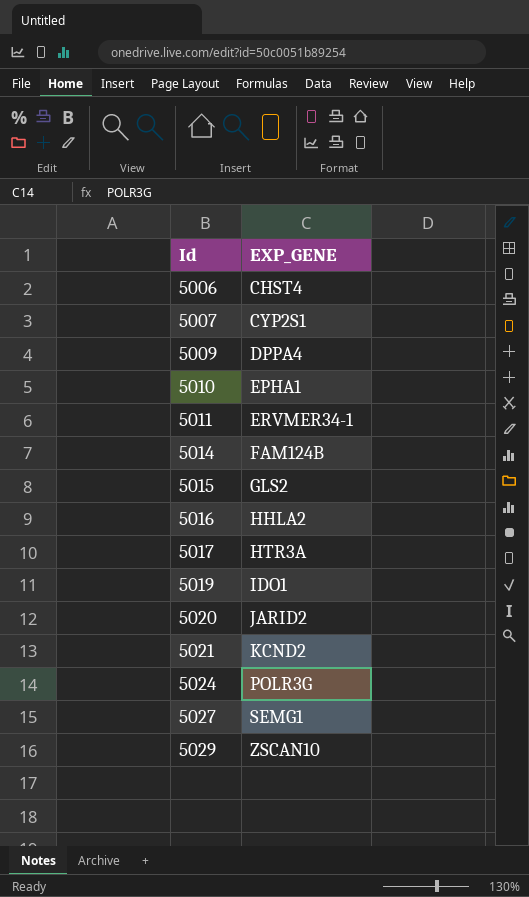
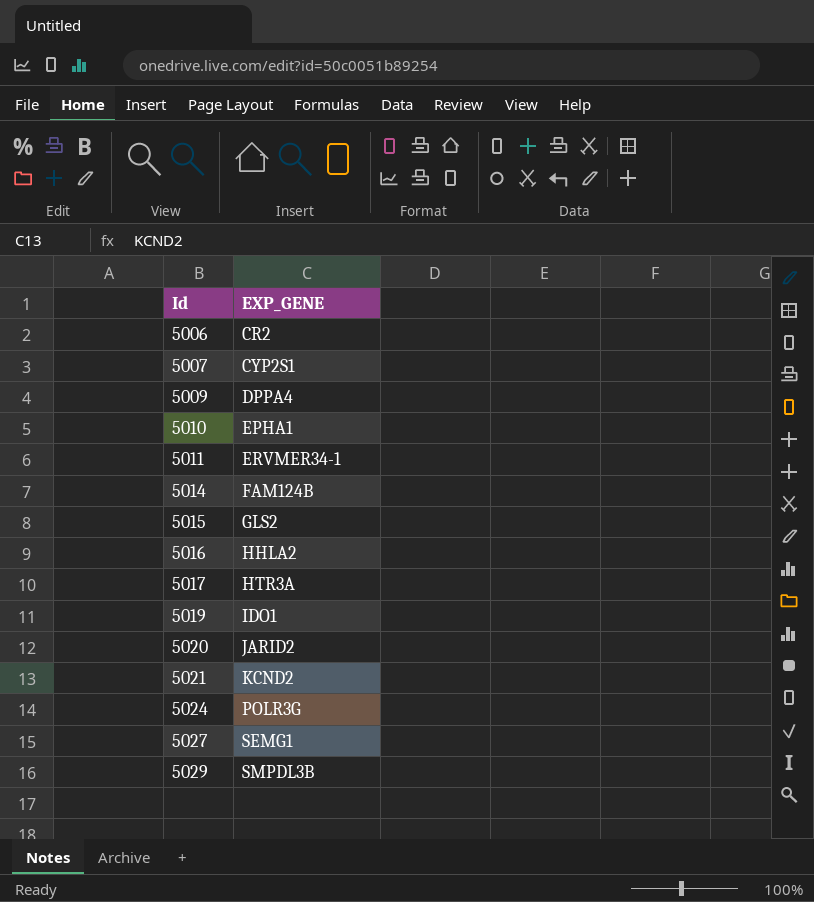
5006 | EXP_GENE: CHST4 -> CR2
5029 | EXP_GENE: ZSCAN10 -> SMPDL3B

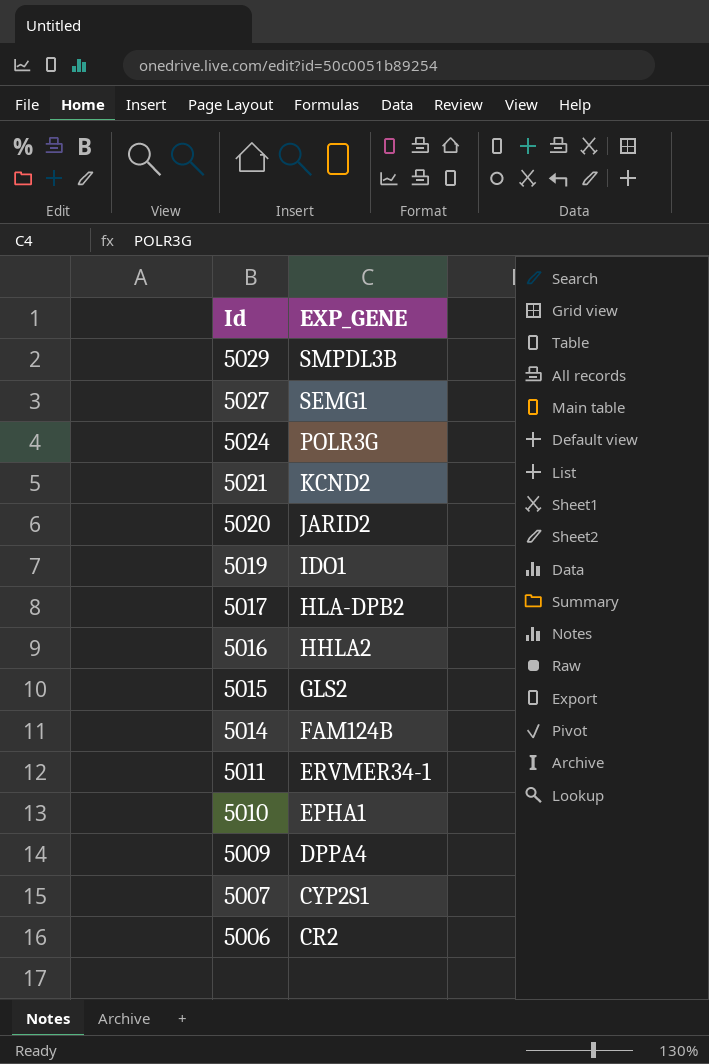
row order: Id ascending -> Id descending
5017 | EXP_GENE: HTR3A -> HLA-DPB2

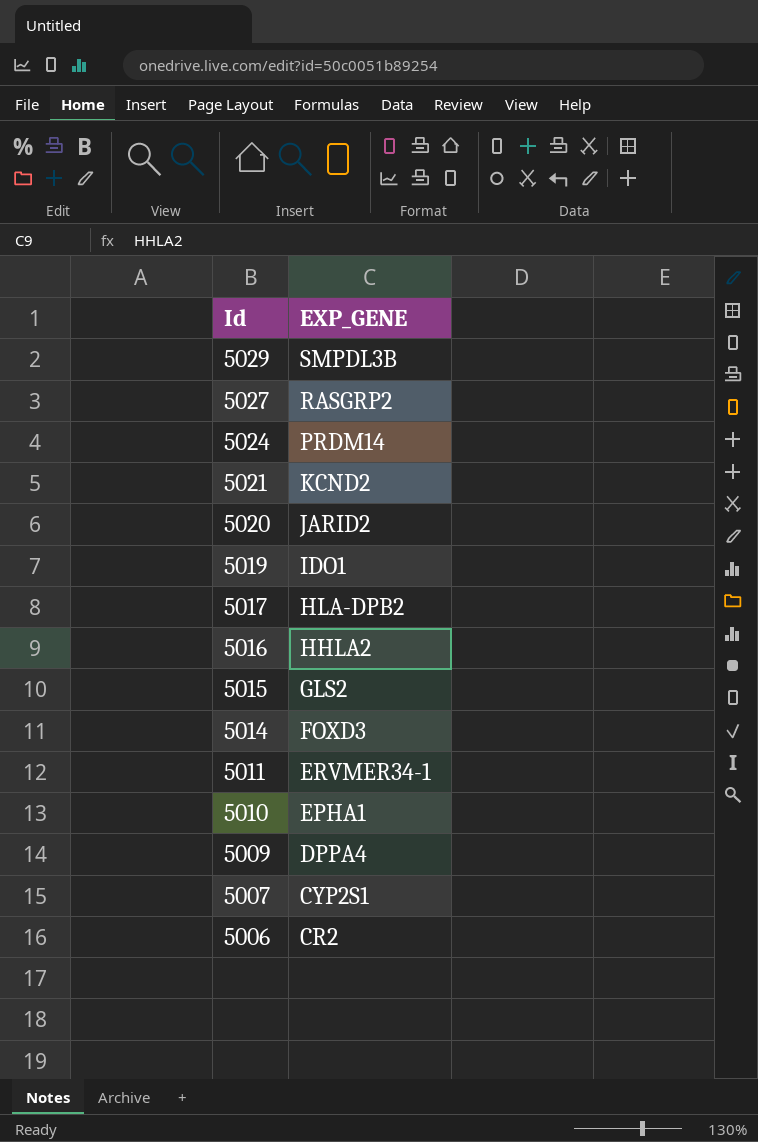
5027 | EXP_GENE: SEMG1 -> RASGRP2
5024 | EXP_GENE: POLR3G -> PRDM14
5014 | EXP_GENE: FAM124B -> FOXD3

